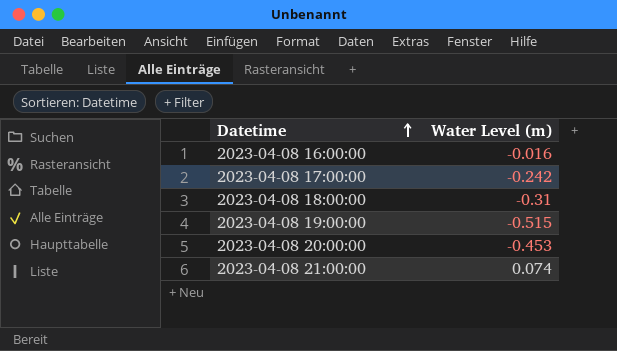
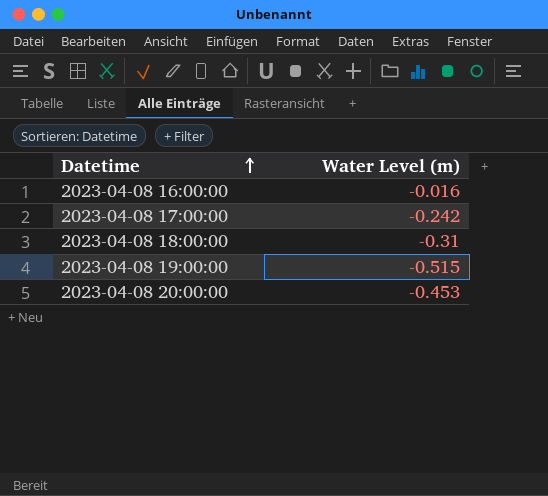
row 2023-04-08 21:00:00: 0.074 -> none

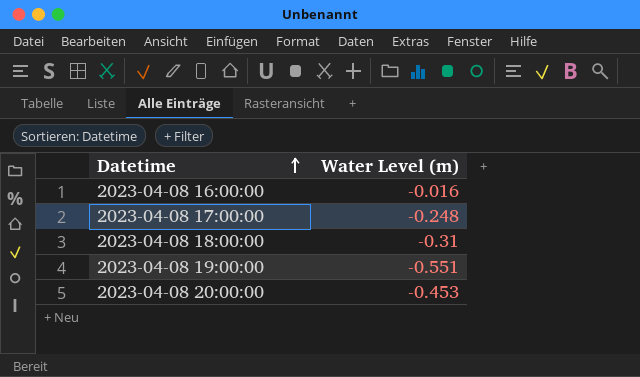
2023-04-08 17:00:00 | Water Level (m): -0.242 -> -0.248
2023-04-08 19:00:00 | Water Level (m): -0.515 -> -0.551

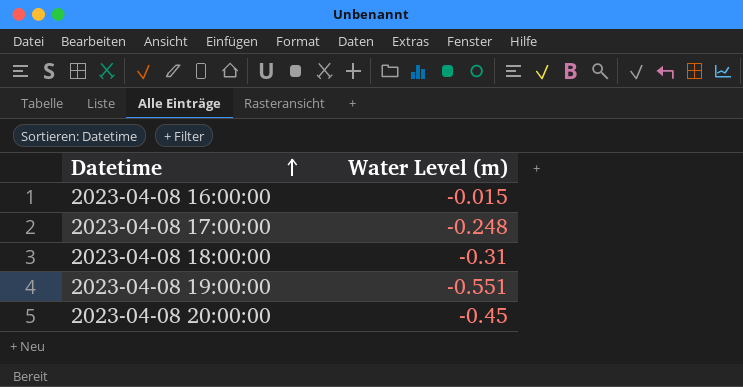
2023-04-08 16:00:00 | Water Level (m): -0.016 -> -0.015
2023-04-08 20:00:00 | Water Level (m): -0.453 -> -0.45

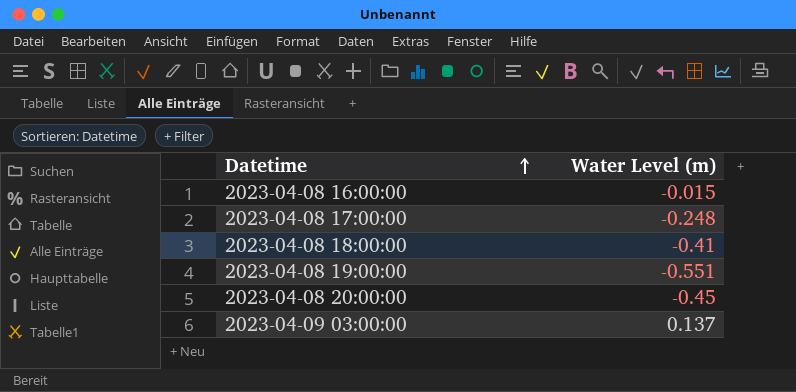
2023-04-08 18:00:00 | Water Level (m): -0.31 -> -0.41
row 2023-04-09 03:00:00: none -> 0.137

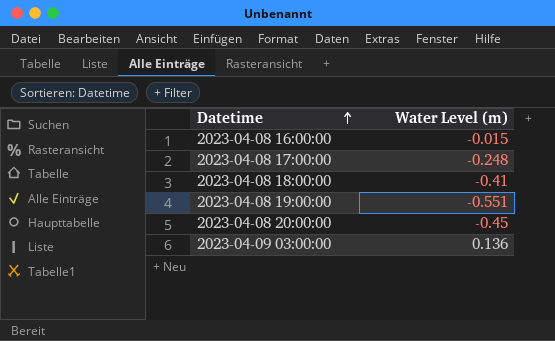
2023-04-09 03:00:00 | Water Level (m): 0.137 -> 0.136

